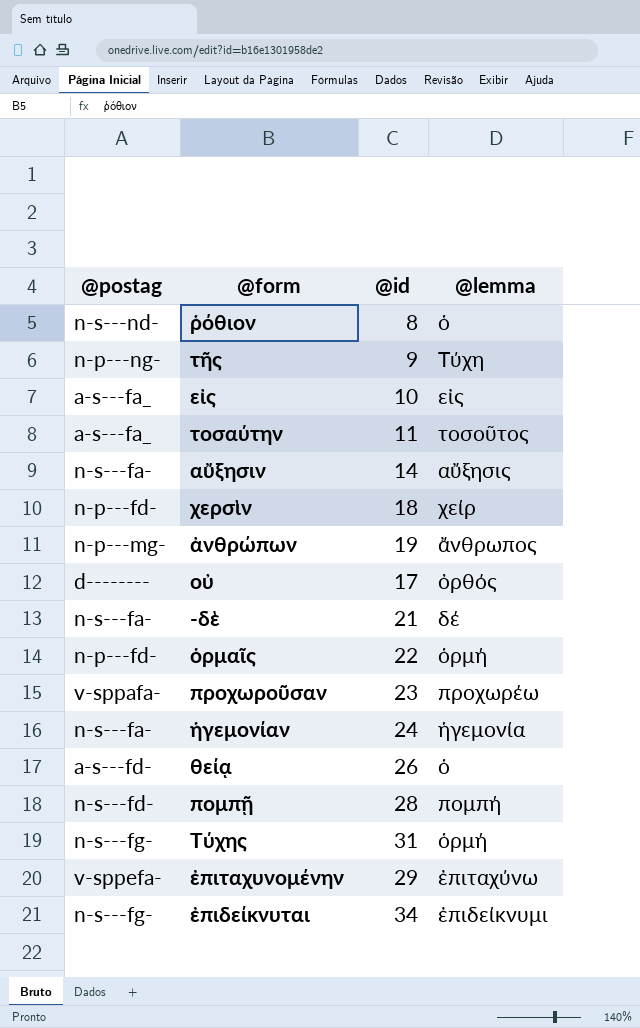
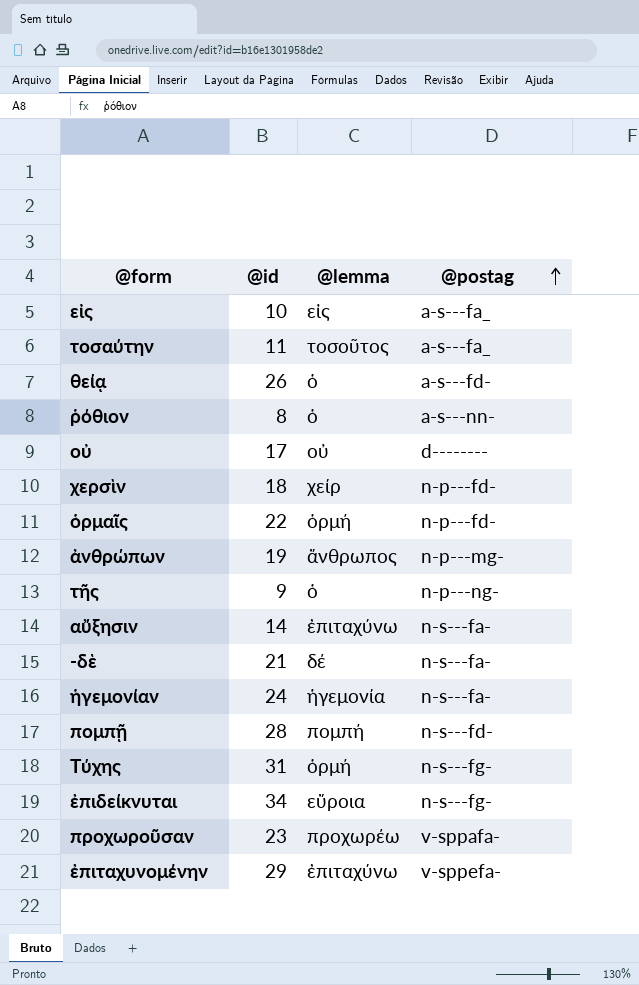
row order: none -> @postag ascending
column @postag | position: 1 -> 4
ῥόθιον | @postag: n-s---nd- -> a-s---nn-
οὐ | @lemma: ὀρθός -> οὐ
τῆς | @lemma: Τύχη -> ὁ
αὔξησιν | @lemma: αὔξησις -> ἐπιταχύνω
ἐπιδείκνυται | @lemma: ἐπιδείκνυμι -> εὔροια

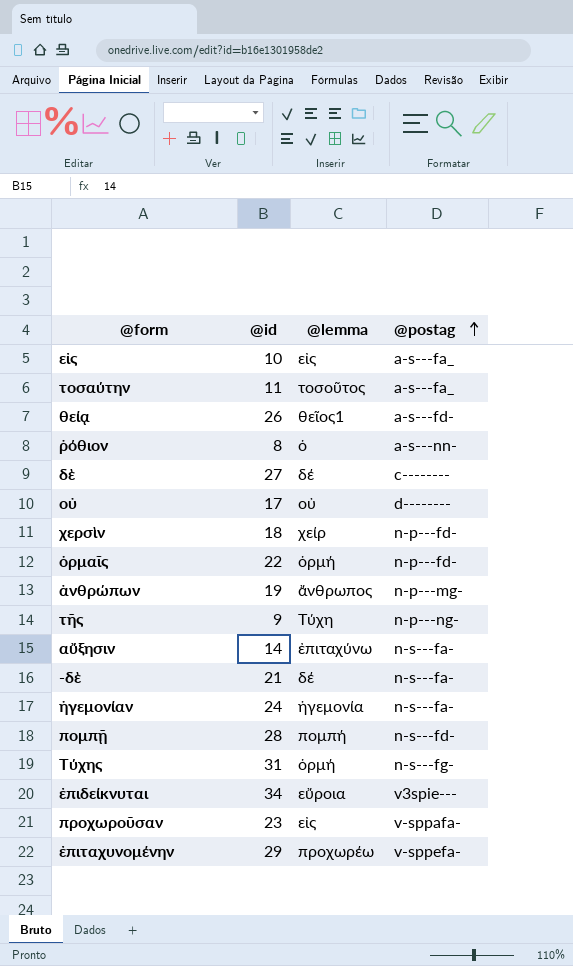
θείᾳ | @lemma: ὁ -> θεῖος1
row δὲ: none -> 27 | δέ | c--------
τῆς | @lemma: ὁ -> Τύχη
ἐπιδείκνυται | @postag: n-s---fg- -> v3spie---
προχωροῦσαν | @lemma: προχωρέω -> εἰς
ἐπιταχυνομένην | @lemma: ἐπιταχύνω -> προχωρέω

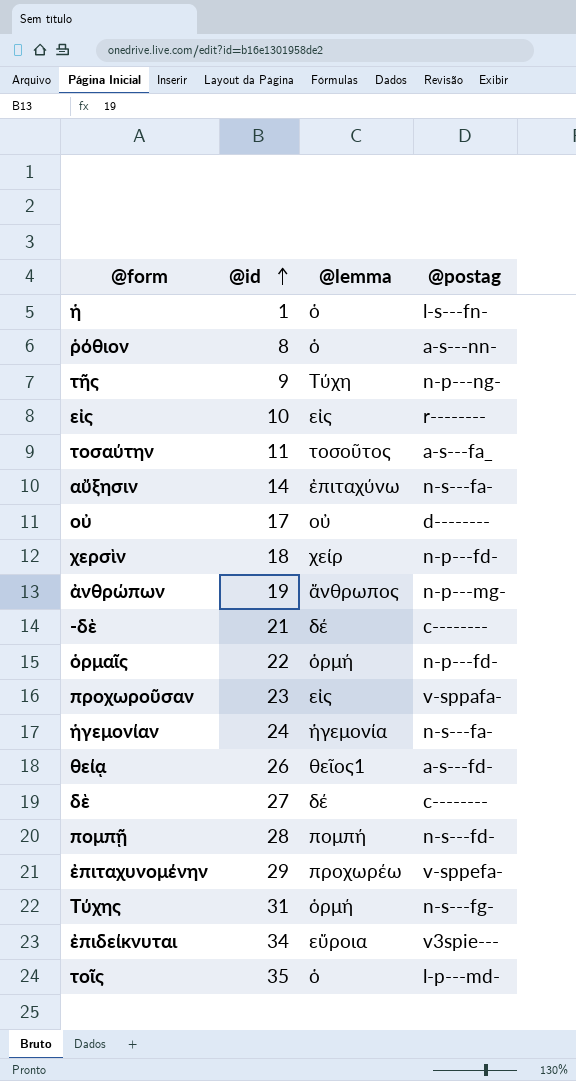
row order: @postag ascending -> @id ascending
row ἡ: none -> 1 | ὁ | l-s---fn-
εἰς | @postag: a-s---fa_ -> r--------
-δὲ | @postag: n-s---fa- -> c--------
row τοῖς: none -> 35 | ὁ | l-p---md-

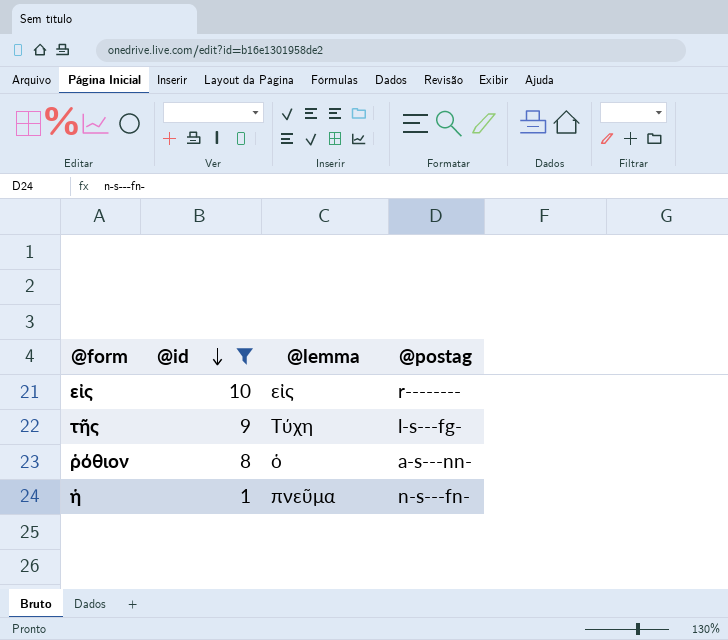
filter: none -> @id <= 10
row order: @id ascending -> @id descending
τῆς | @postag: n-p---ng- -> l-s---fg-
ἡ | @lemma: ὁ -> πνεῦμα
ἡ | @postag: l-s---fn- -> n-s---fn-

